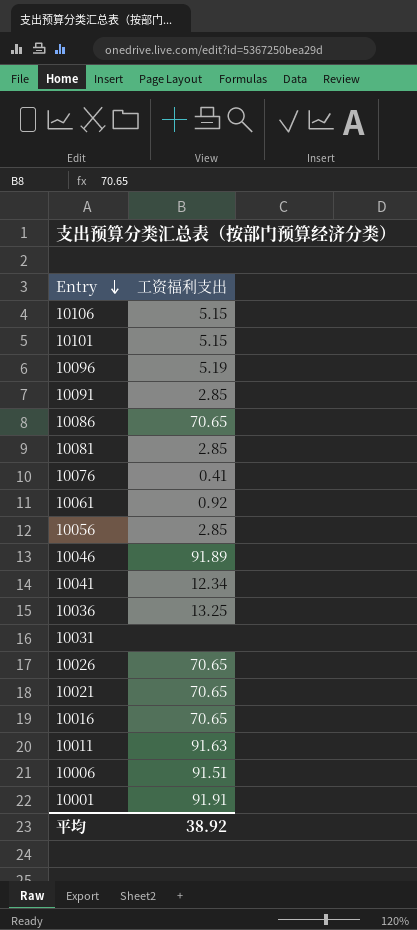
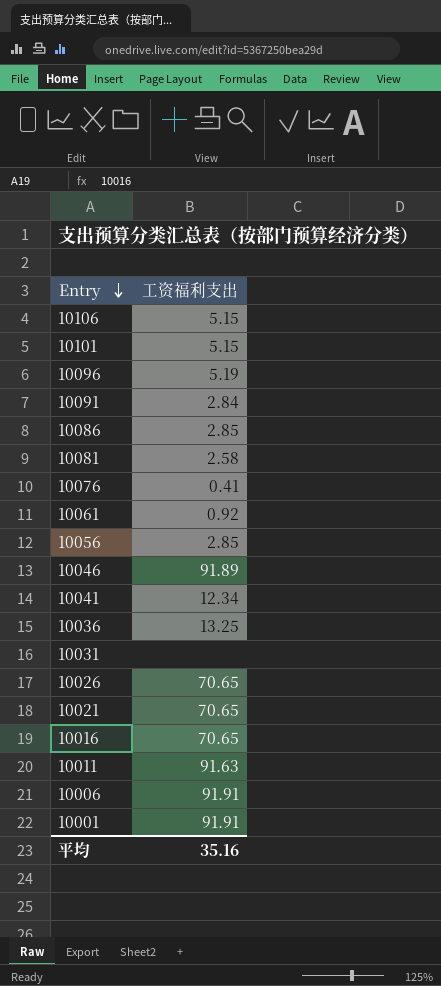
10091 | 工资福利支出: 2.85 -> 2.84
10086 | 工资福利支出: 70.65 -> 2.85
10081 | 工资福利支出: 2.85 -> 2.58
10006 | 工资福利支出: 91.51 -> 91.91
平均 | 工资福利支出: 38.92 -> 35.16

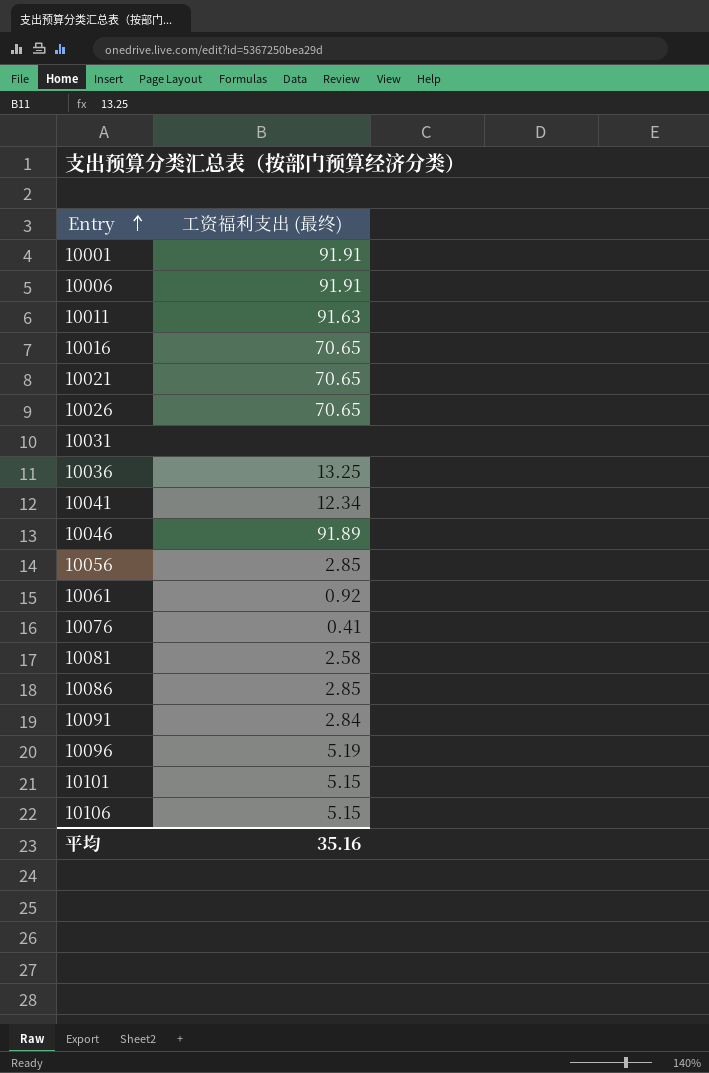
row order: Entry descending -> Entry ascending
column name: 工资福利支出 -> 工资福利支出 (最终)

